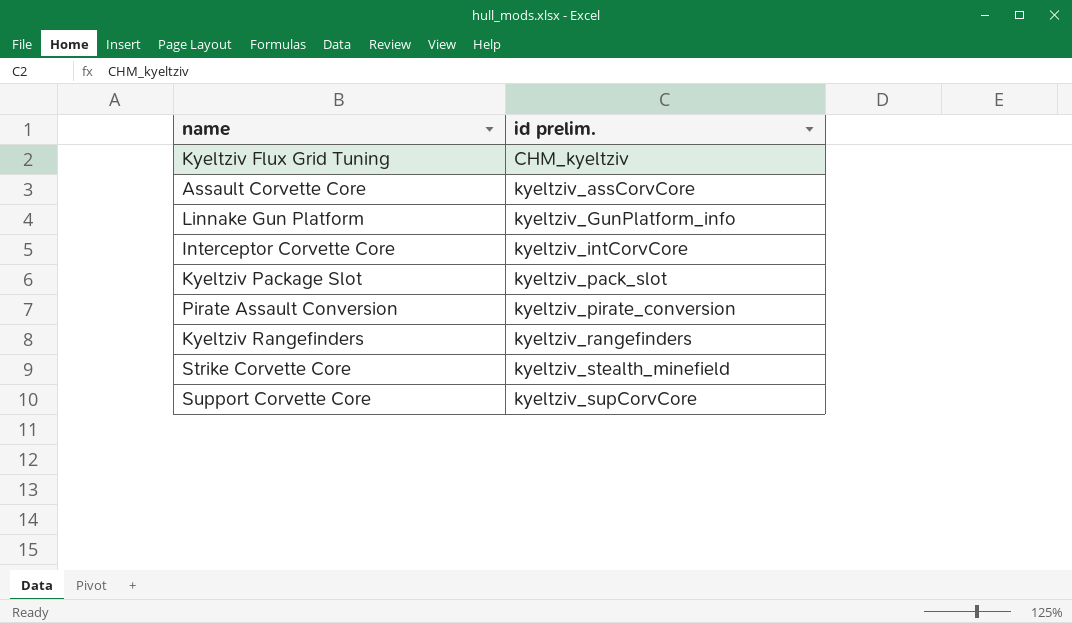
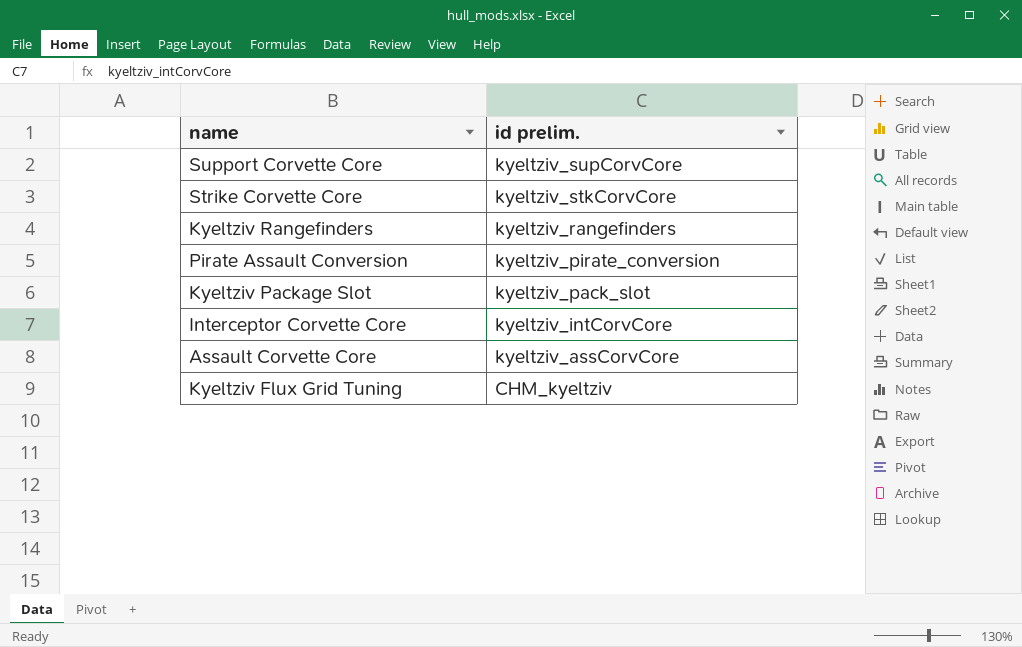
row order: id prelim. ascending -> id prelim. descending
row Linnake Gun Platform: kyeltziv_GunPlatform_info -> none
Strike Corvette Core | id prelim.: kyeltziv_stealth_minefield -> kyeltziv_stkCorvCore

